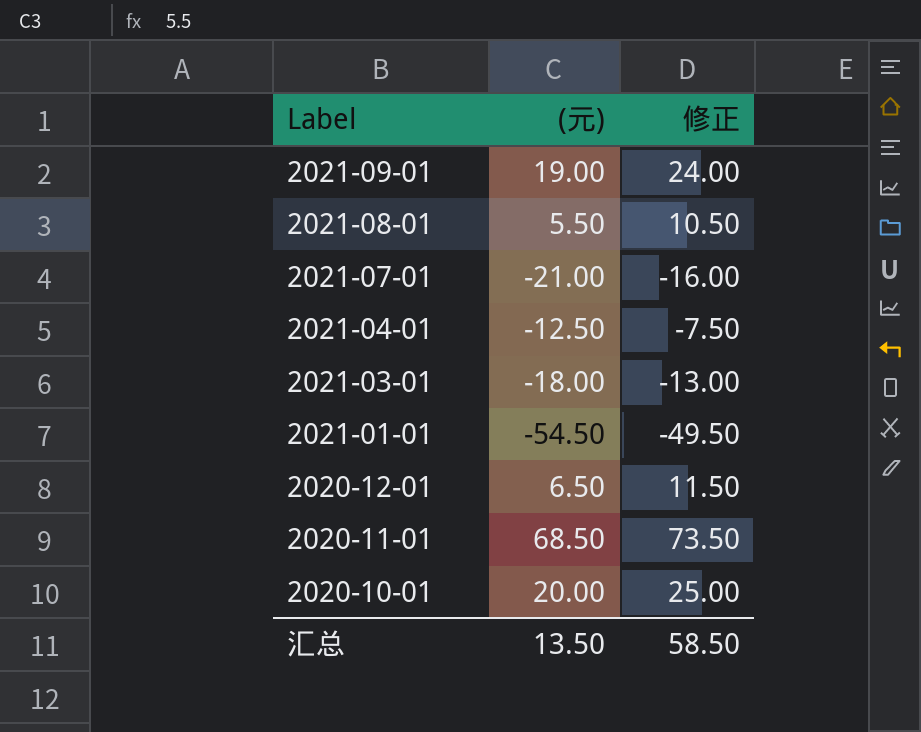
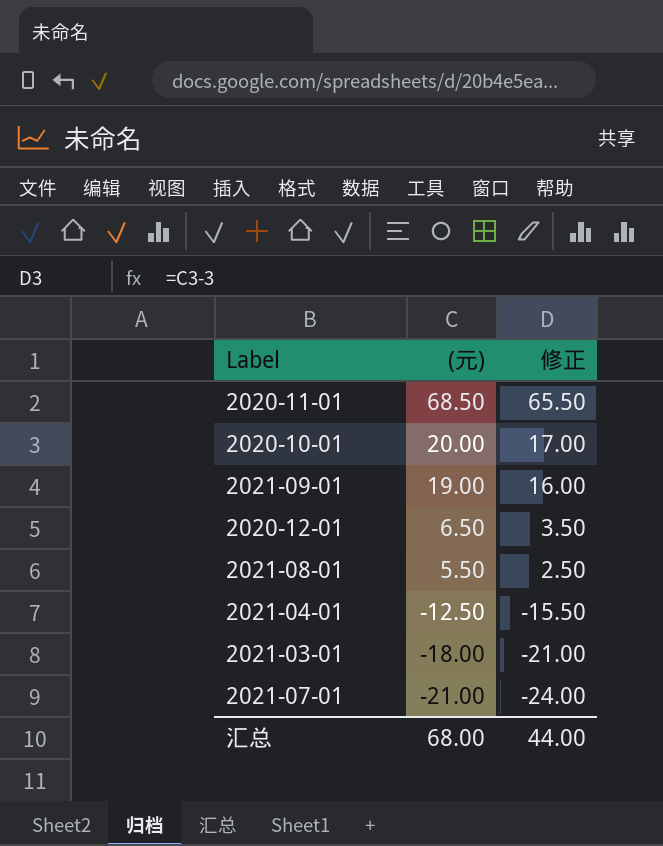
row order: Label descending -> (元) descending
column 修正 | formula: [(元)] + 5 -> [(元)] - 3
row 2021-01-01: -54.50 | -49.50 -> none
汇总 | (元): 13.50 -> 68.00
汇总 | 修正: 58.50 -> 44.00

